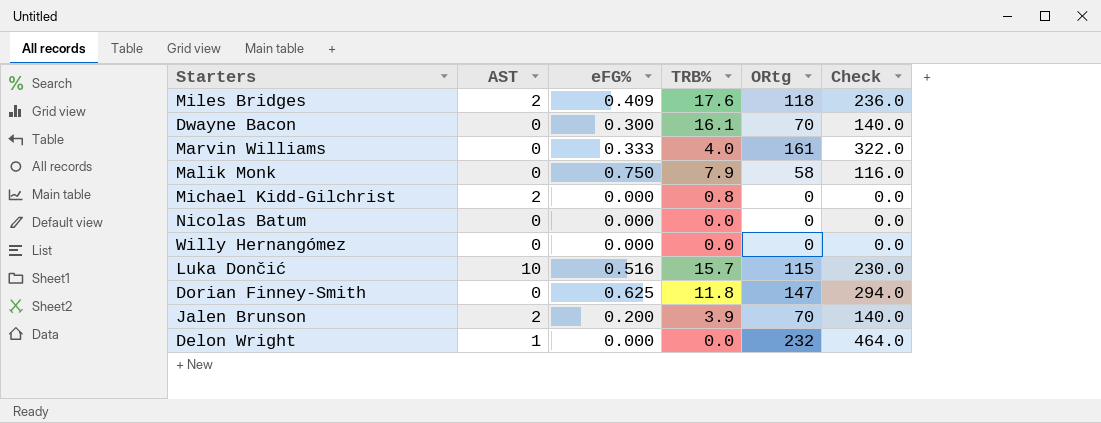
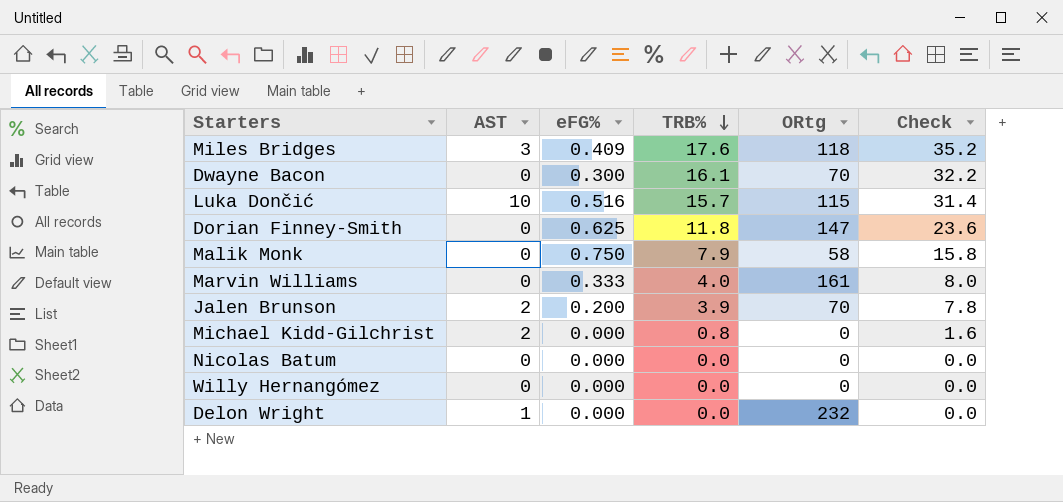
row order: none -> TRB% descending
column Check | formula: [ORtg] * 2 -> [TRB%] * 2
Miles Bridges | AST: 2 -> 3

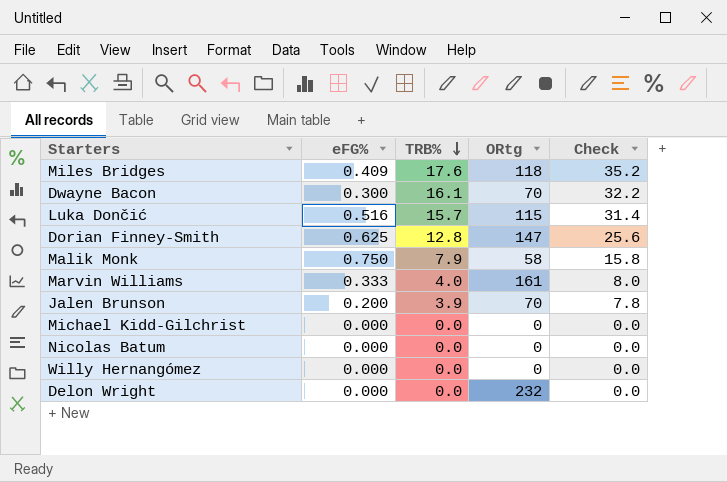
column AST | position: 2 -> none
Dorian Finney-Smith | TRB%: 11.8 -> 12.8
Dorian Finney-Smith | Check: 23.6 -> 25.6
Michael Kidd-Gilchrist | TRB%: 0.8 -> 0.0
Michael Kidd-Gilchrist | Check: 1.6 -> 0.0

